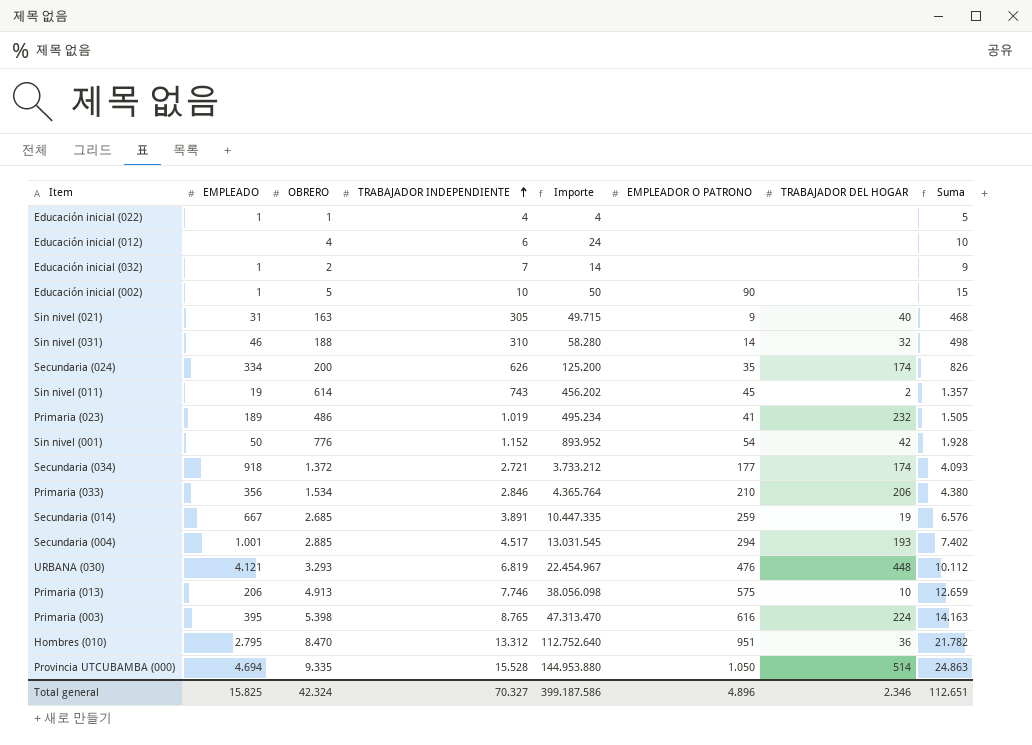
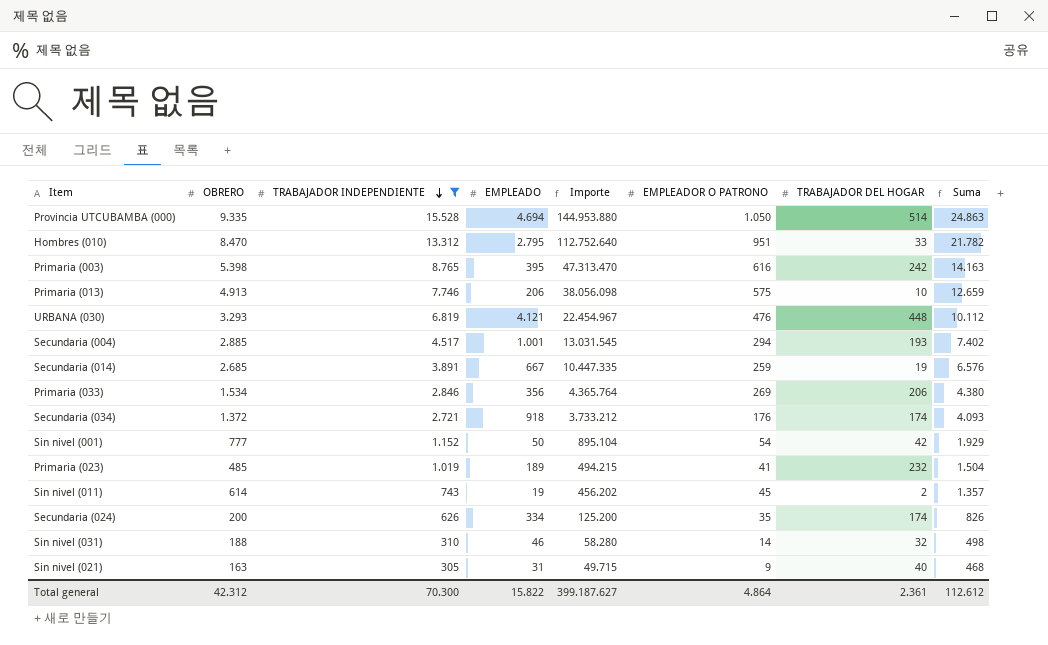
filter: none -> TRABAJADOR INDEPENDIENTE >= 305
row order: TRABAJADOR INDEPENDIENTE ascending -> TRABAJADOR INDEPENDIENTE descending
column EMPLEADO | position: 2 -> 4
Hombres (010) | TRABAJADOR DEL HOGAR: 36 -> 33
Primaria (003) | TRABAJADOR DEL HOGAR: 224 -> 242
Primaria (033) | EMPLEADOR O PATRONO: 210 -> 269
Secundaria (034) | EMPLEADOR O PATRONO: 177 -> 176
Sin nivel (001) | OBRERO: 776 -> 777
Sin nivel (001) | Importe: 893.952 -> 895.104
Sin nivel (001) | Suma: 1.928 -> 1.929
Primaria (023) | OBRERO: 486 -> 485
Primaria (023) | Importe: 495.234 -> 494.215
Primaria (023) | Suma: 1.505 -> 1.504
Total general | OBRERO: 42.324 -> 42.312
Total general | TRABAJADOR INDEPENDIENTE: 70.327 -> 70.300
Total general | EMPLEADO: 15.825 -> 15.822
Total general | Importe: 399.187.586 -> 399.187.627
Total general | EMPLEADOR O PATRONO: 4.896 -> 4.864
Total general | TRABAJADOR DEL HOGAR: 2.346 -> 2.361
Total general | Suma: 112.651 -> 112.612

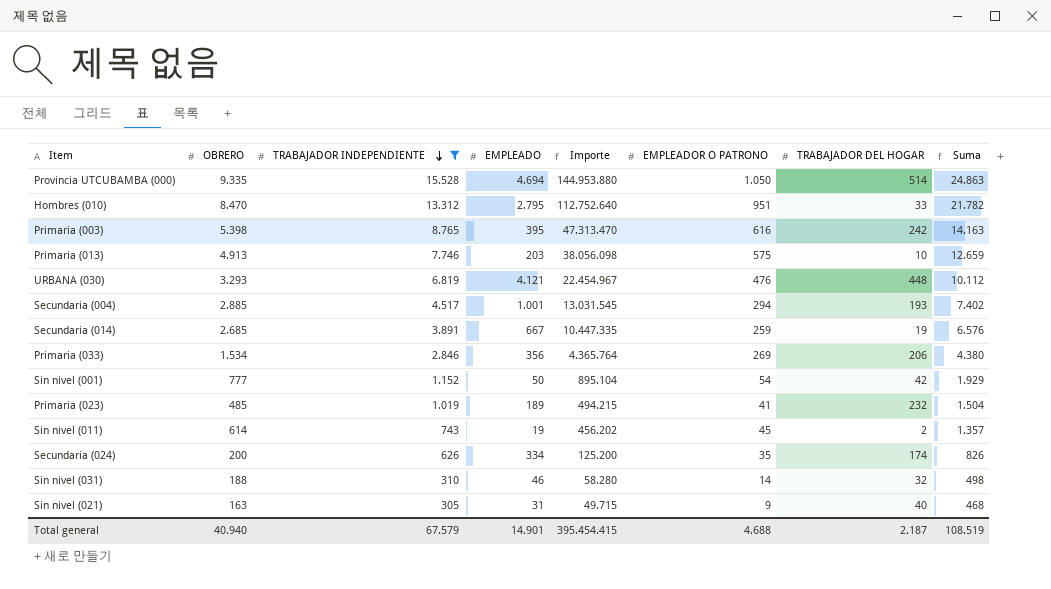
row Secundaria (034): 1.372 | 2.721 | 918 | 3.733.212 | 176 | 174 | 4.093 -> none
Primaria (013) | EMPLEADO: 206 -> 203
Total general | OBRERO: 42.312 -> 40.940
Total general | TRABAJADOR INDEPENDIENTE: 70.300 -> 67.579
Total general | EMPLEADO: 15.822 -> 14.901
Total general | Importe: 399.187.627 -> 395.454.415
Total general | EMPLEADOR O PATRONO: 4.864 -> 4.688
Total general | TRABAJADOR DEL HOGAR: 2.361 -> 2.187
Total general | Suma: 112.612 -> 108.519

